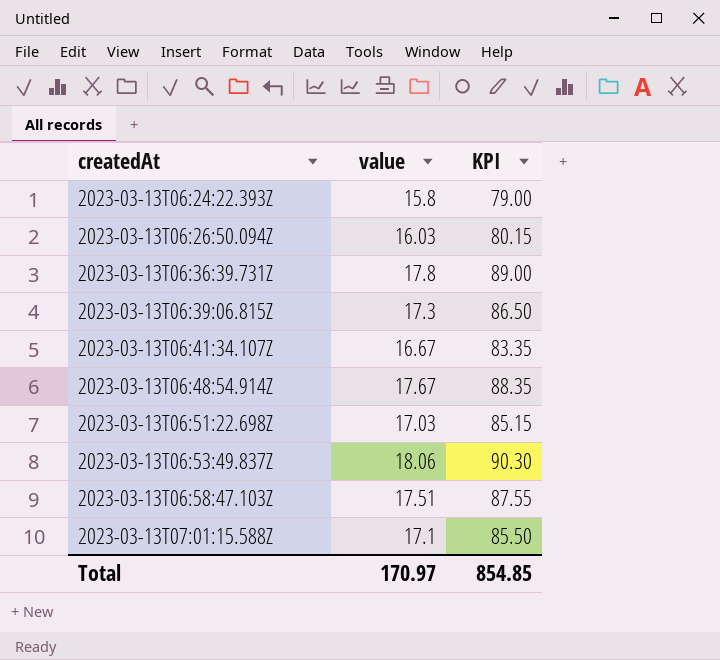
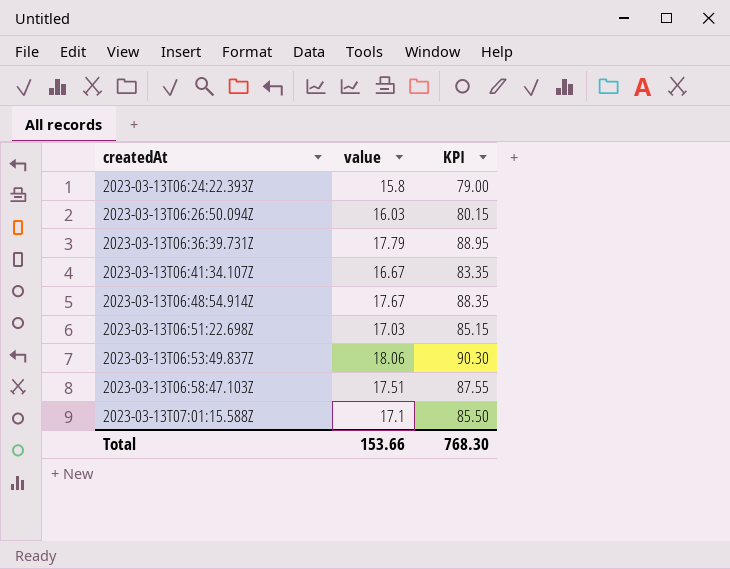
row 2023-03-13T06:39:06.815Z: 17.3 | 86.50 -> none
2023-03-13T06:36:39.731Z | value: 17.8 -> 17.79
2023-03-13T06:36:39.731Z | KPI: 89.00 -> 88.95
Total | value: 170.97 -> 153.66
Total | KPI: 854.85 -> 768.30

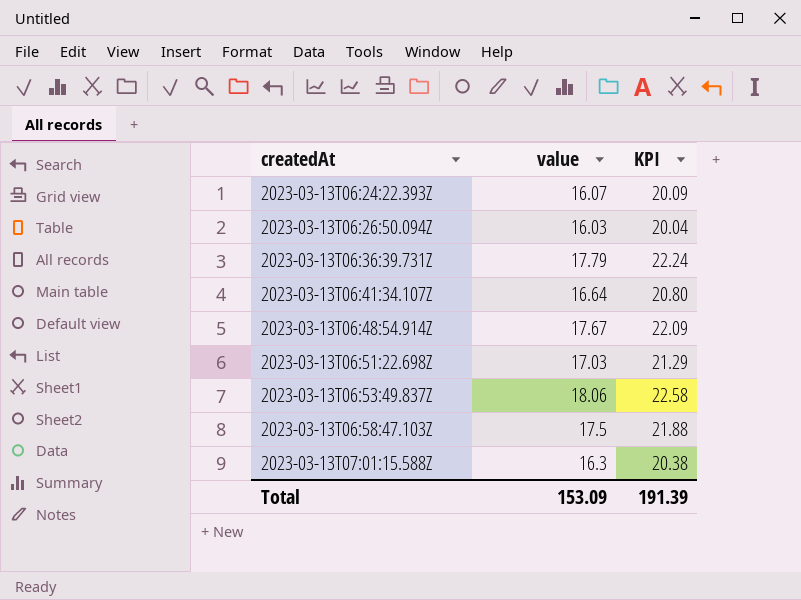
column KPI | formula: [value] * 5 -> [value] * 1.25
2023-03-13T06:24:22.393Z | value: 15.8 -> 16.07
2023-03-13T06:41:34.107Z | value: 16.67 -> 16.64
2023-03-13T06:58:47.103Z | value: 17.51 -> 17.5
2023-03-13T07:01:15.588Z | value: 17.1 -> 16.3
Total | value: 153.66 -> 153.09
Total | KPI: 768.30 -> 191.39

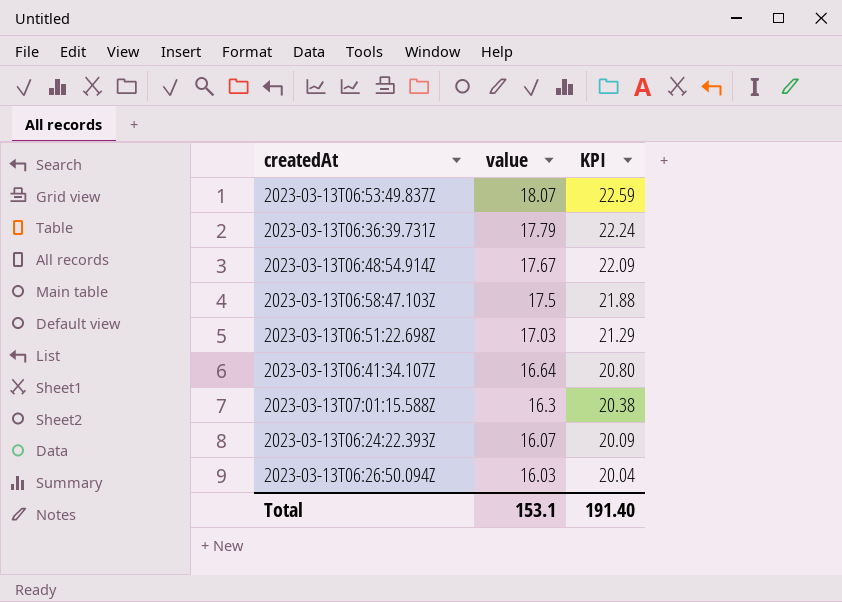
row order: createdAt ascending -> value descending
2023-03-13T06:53:49.837Z | value: 18.06 -> 18.07
2023-03-13T06:53:49.837Z | KPI: 22.58 -> 22.59
Total | value: 153.09 -> 153.1
Total | KPI: 191.39 -> 191.40

